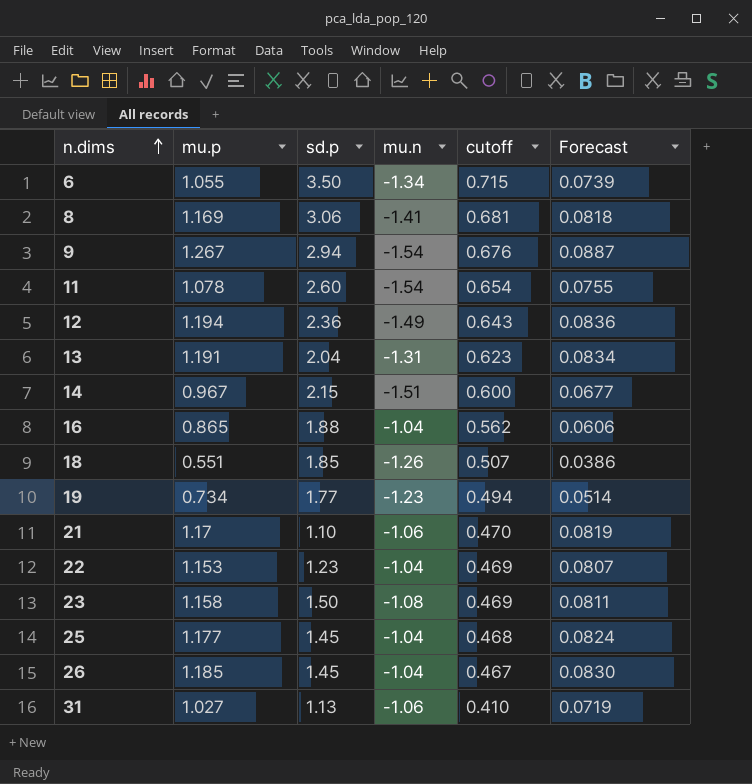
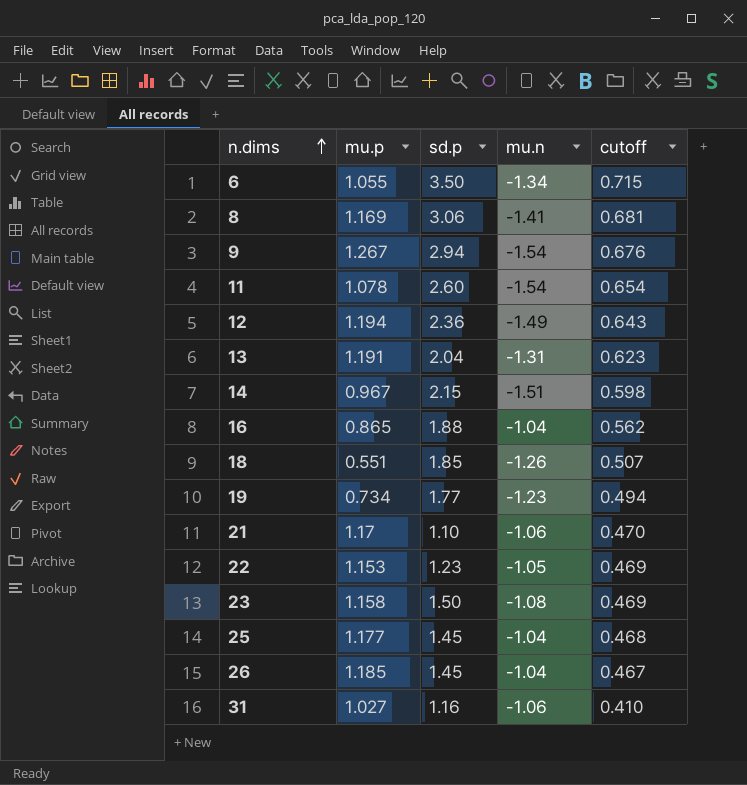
column Forecast | formula: [mu.p] * 0.07 -> none
14 | cutoff: 0.600 -> 0.598
22 | mu.n: -1.04 -> -1.05
31 | sd.p: 1.13 -> 1.16

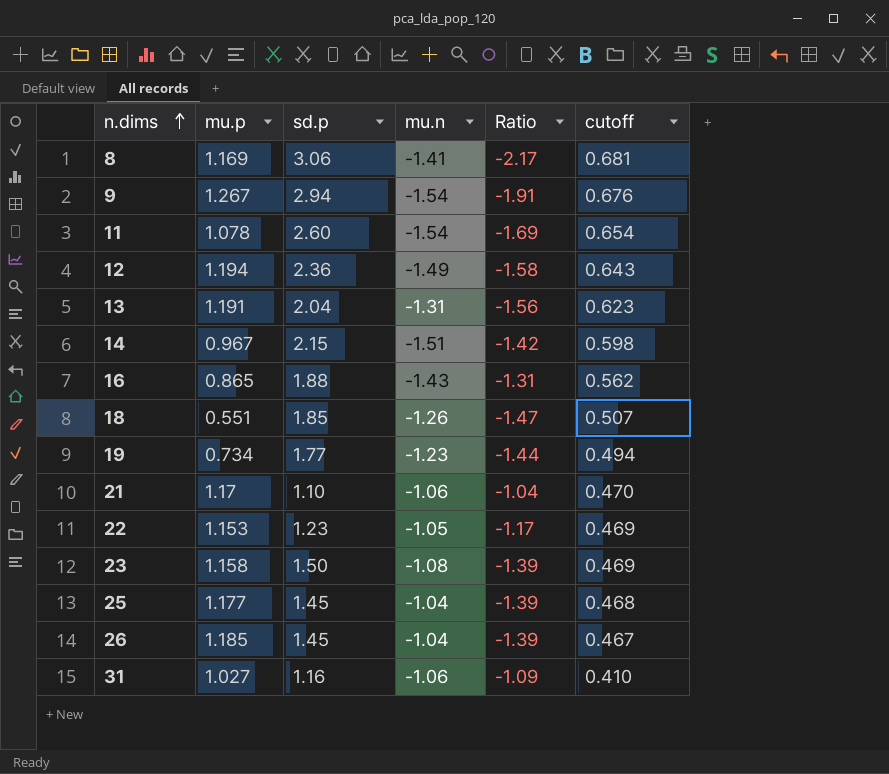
column Ratio | formula: none -> [sd.p] / [mu.n]
row 6: 1.055 | 3.50 | -1.34 | 0.715 -> none
16 | mu.n: -1.04 -> -1.43

